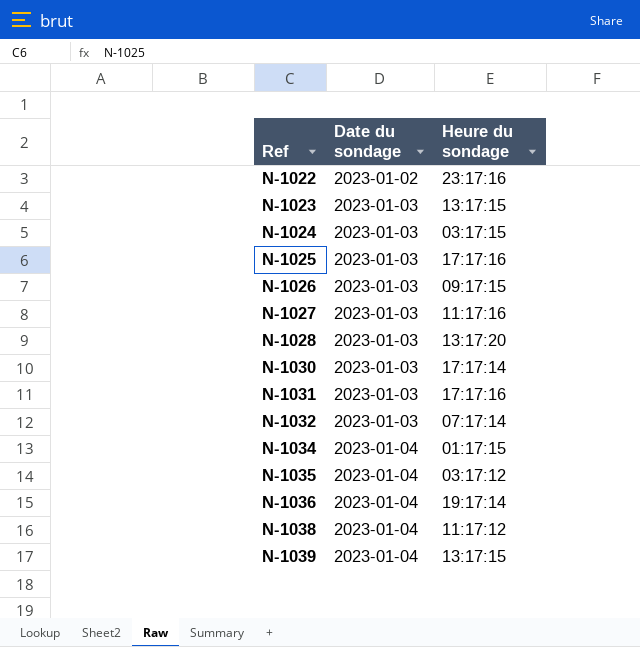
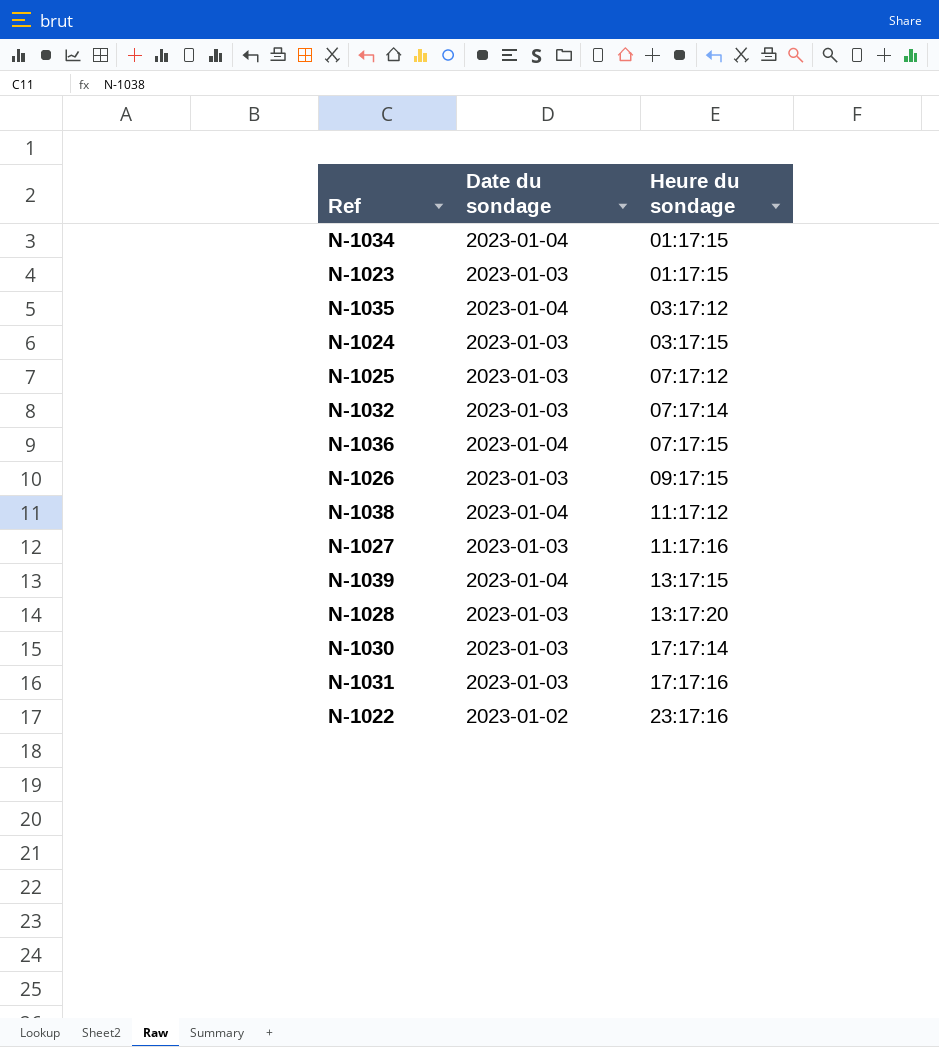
row order: Ref ascending -> Heure du sondage ascending
N-1023 | Heure du sondage: 13:17:15 -> 01:17:15
N-1025 | Heure du sondage: 17:17:16 -> 07:17:12
N-1036 | Heure du sondage: 19:17:14 -> 07:17:15

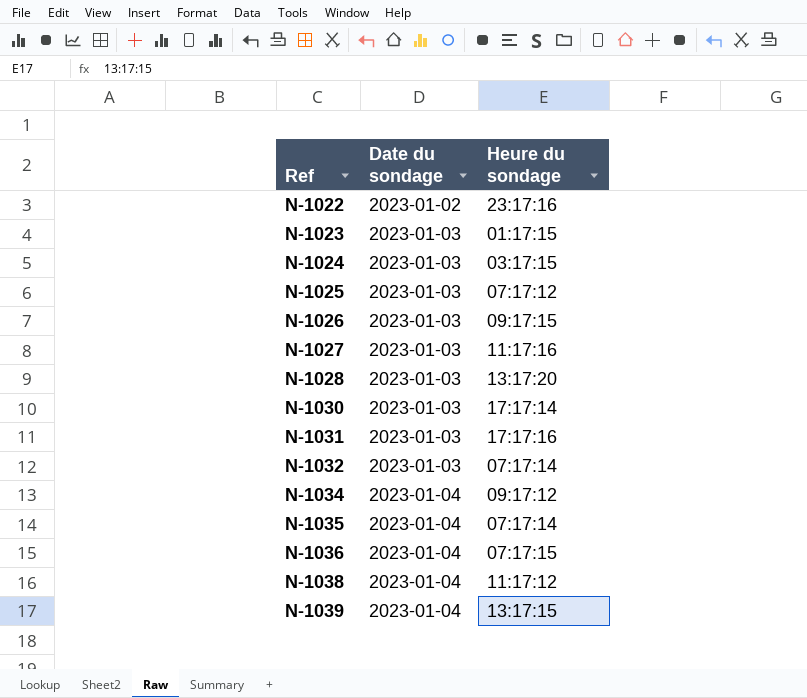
row order: Heure du sondage ascending -> Ref ascending
N-1034 | Heure du sondage: 01:17:15 -> 09:17:12
N-1035 | Heure du sondage: 03:17:12 -> 07:17:14

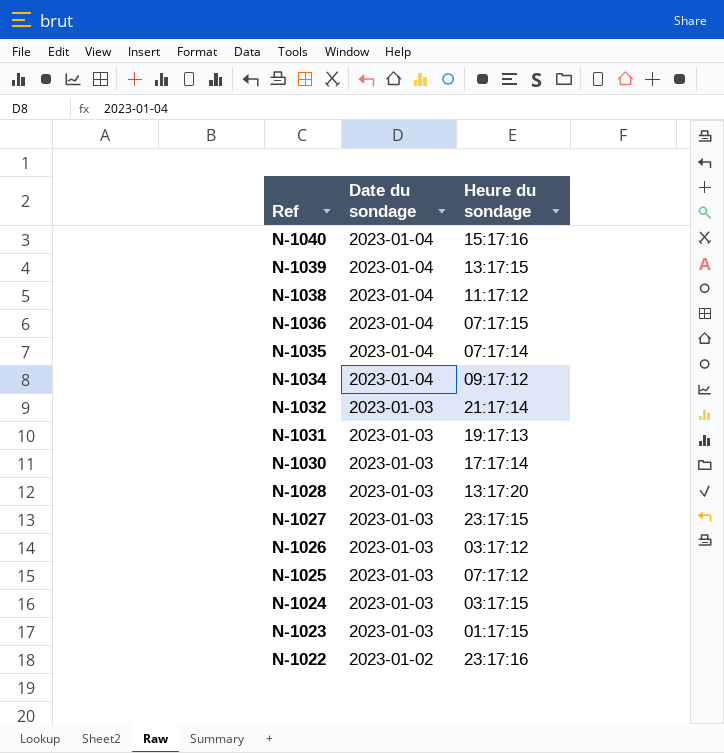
row order: Ref ascending -> Ref descending
row N-1040: none -> 2023-01-04 | 15:17:16
N-1032 | Heure du sondage: 07:17:14 -> 21:17:14
N-1031 | Heure du sondage: 17:17:16 -> 19:17:13
N-1027 | Heure du sondage: 11:17:16 -> 23:17:15
N-1026 | Heure du sondage: 09:17:15 -> 03:17:12

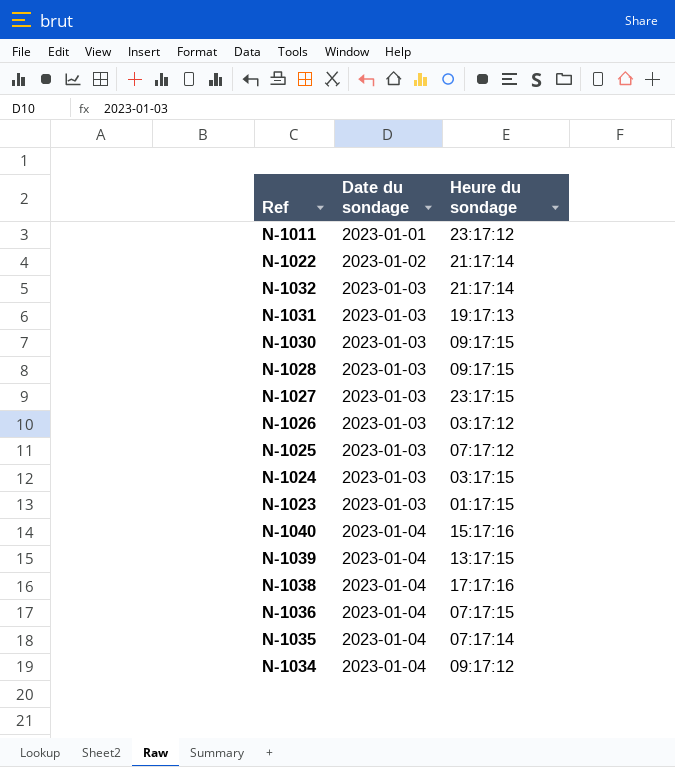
row order: Ref descending -> Date du sondage ascending
row N-1011: none -> 2023-01-01 | 23:17:12
N-1022 | Heure du sondage: 23:17:16 -> 21:17:14
N-1030 | Heure du sondage: 17:17:14 -> 09:17:15
N-1028 | Heure du sondage: 13:17:20 -> 09:17:15
N-1038 | Heure du sondage: 11:17:12 -> 17:17:16

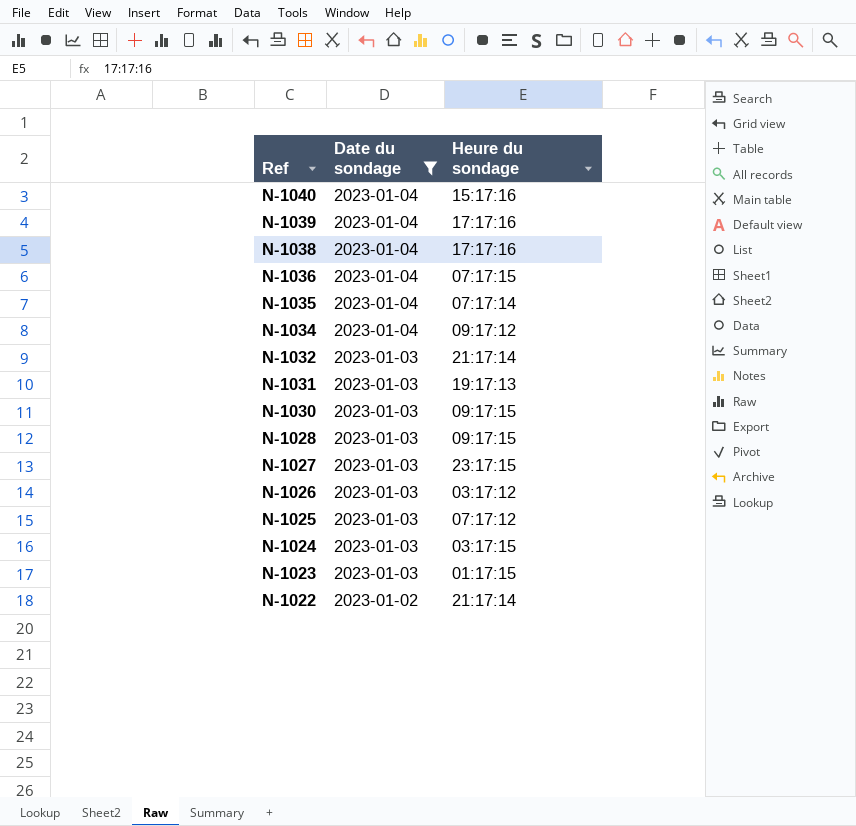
filter: none -> Date du sondage != 2023-01-01
row order: Date du sondage ascending -> Ref descending
N-1039 | Heure du sondage: 13:17:15 -> 17:17:16

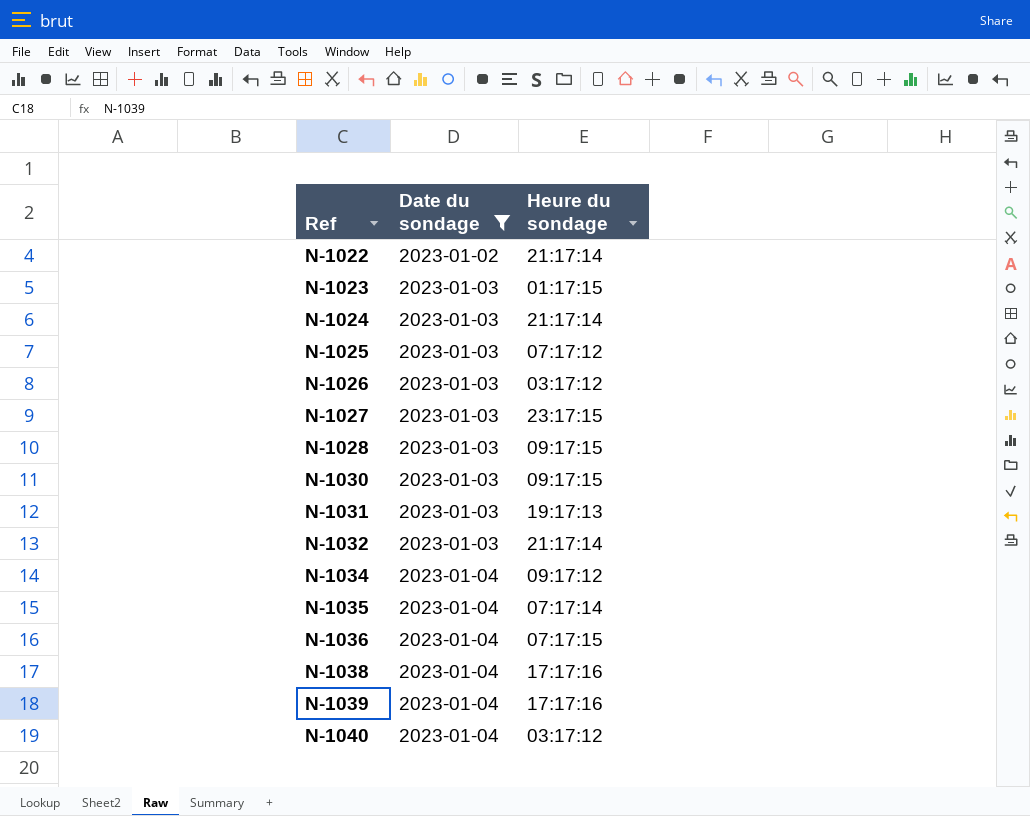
row order: Ref descending -> Ref ascending
N-1024 | Heure du sondage: 03:17:15 -> 21:17:14
N-1040 | Heure du sondage: 15:17:16 -> 03:17:12

